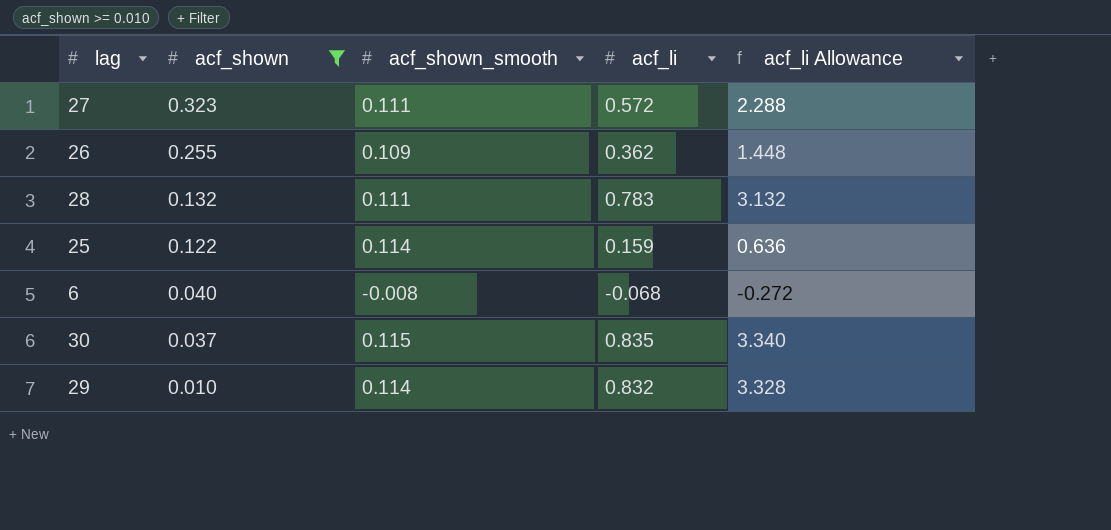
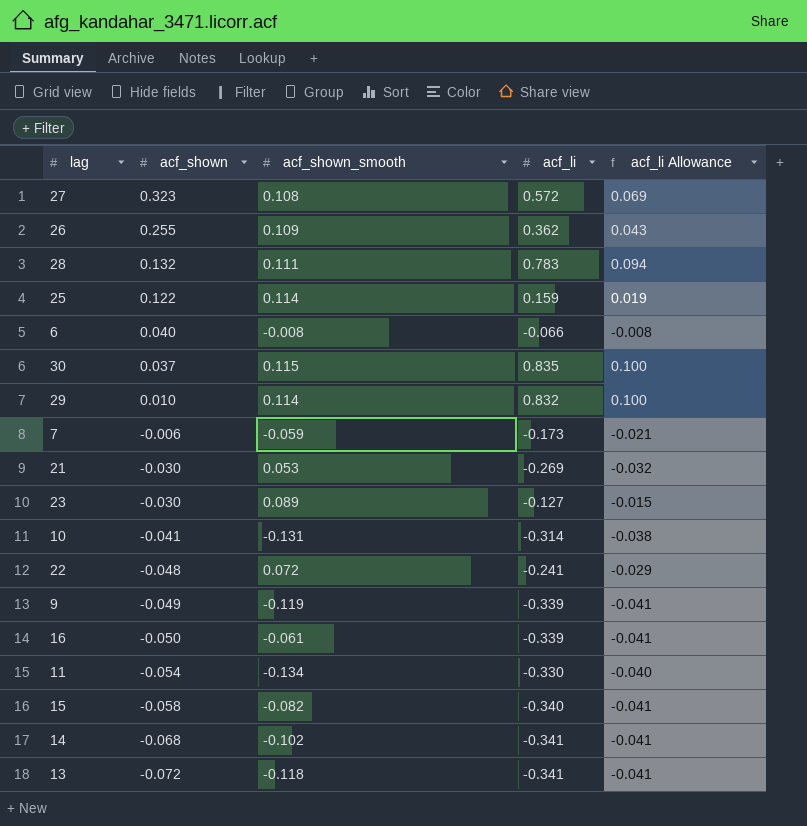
filter: acf_shown >= 0.010 -> none
column acf_li Allowance | formula: [acf_li] * 4 -> [acf_li] * 0.12
27 | acf_shown_smooth: 0.111 -> 0.108
6 | acf_li: -0.068 -> -0.066

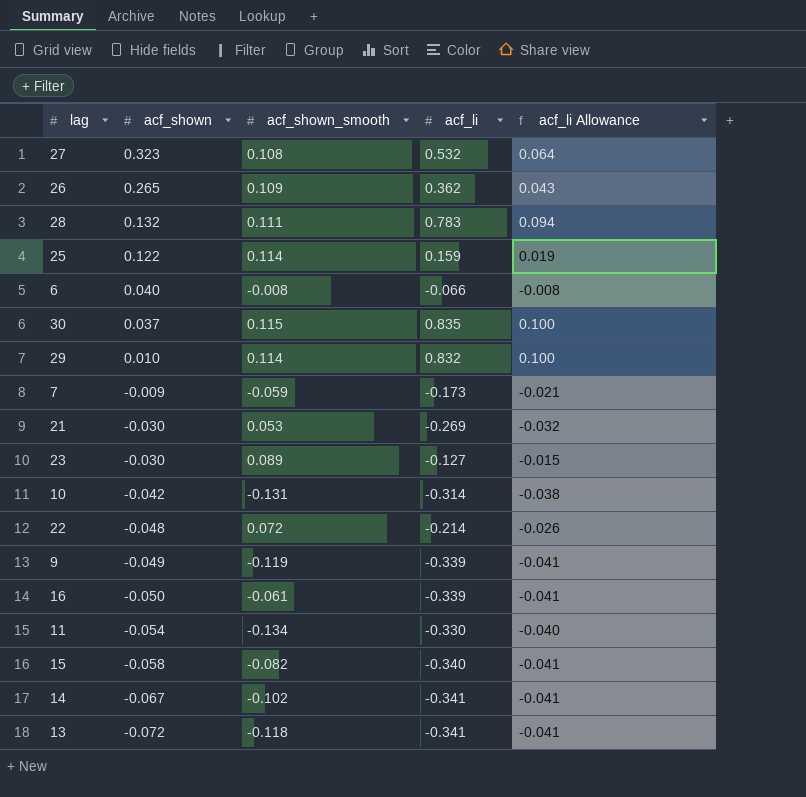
27 | acf_li: 0.572 -> 0.532
27 | acf_li Allowance: 0.069 -> 0.064
26 | acf_shown: 0.255 -> 0.265
7 | acf_shown: -0.006 -> -0.009
10 | acf_shown: -0.041 -> -0.042
22 | acf_li: -0.241 -> -0.214
22 | acf_li Allowance: -0.029 -> -0.026
14 | acf_shown: -0.068 -> -0.067

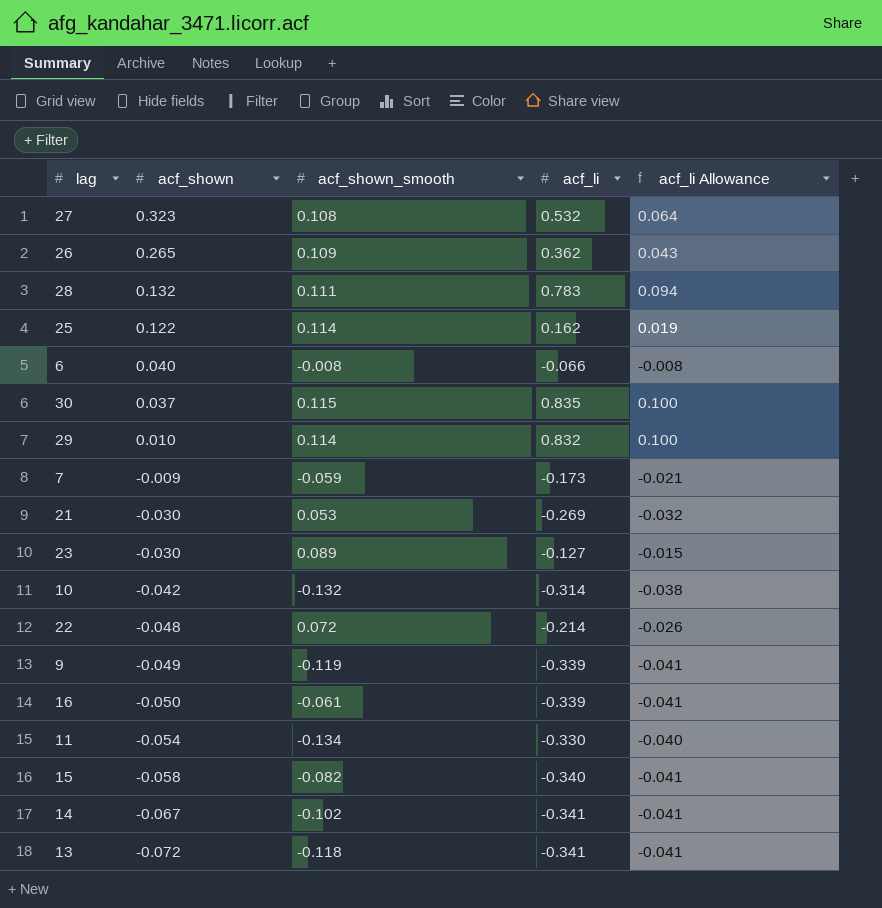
25 | acf_li: 0.159 -> 0.162
10 | acf_shown_smooth: -0.131 -> -0.132

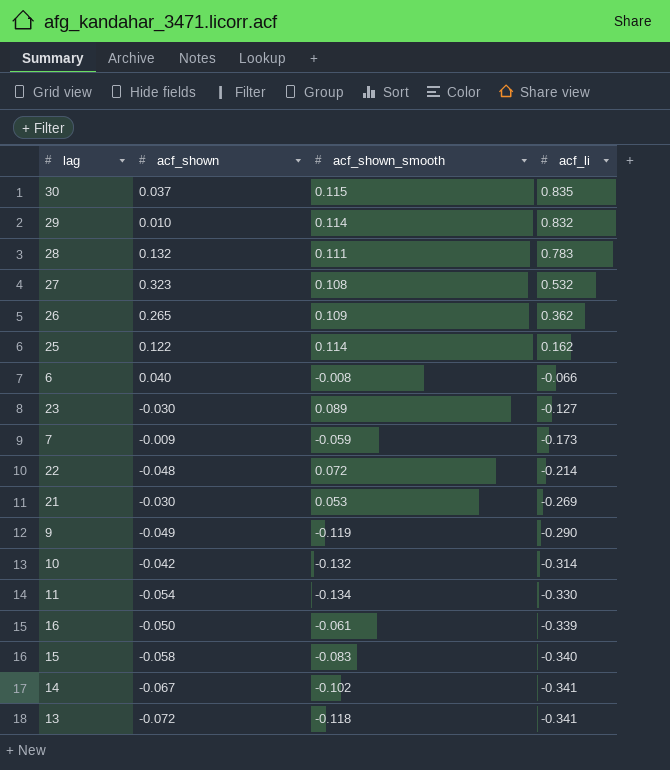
row order: acf_shown descending -> acf_li descending
column acf_li Allowance | formula: [acf_li] * 0.12 -> none
9 | acf_li: -0.339 -> -0.290
15 | acf_shown_smooth: -0.082 -> -0.083

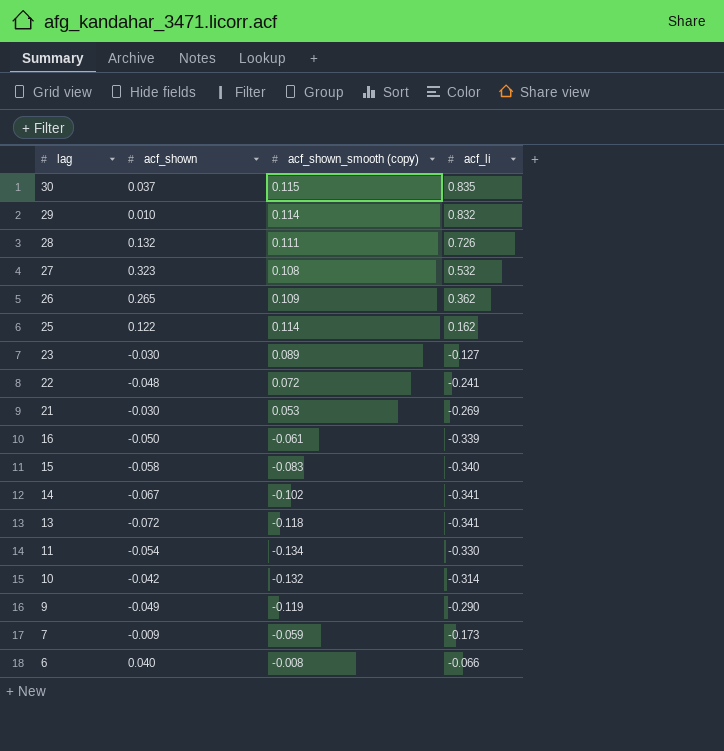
row order: acf_li descending -> lag descending
column name: acf_shown_smooth -> acf_shown_smooth (copy)
28 | acf_li: 0.783 -> 0.726
22 | acf_li: -0.214 -> -0.241

